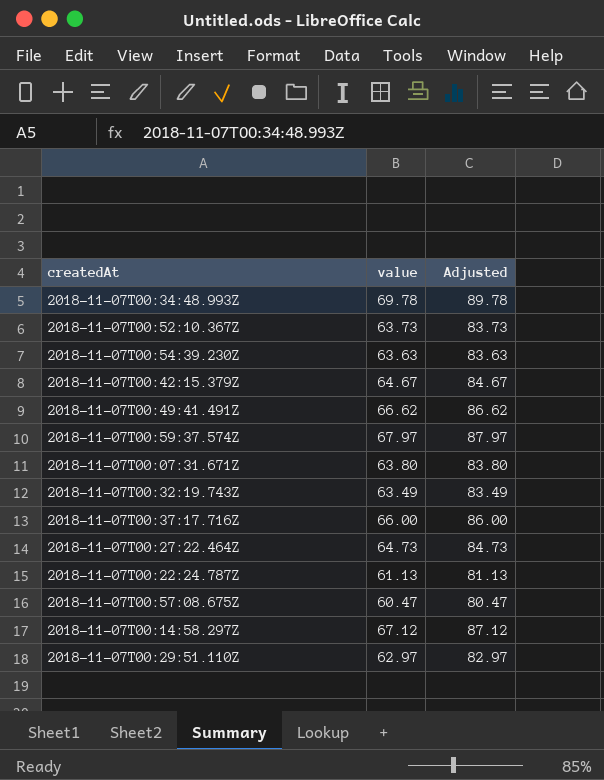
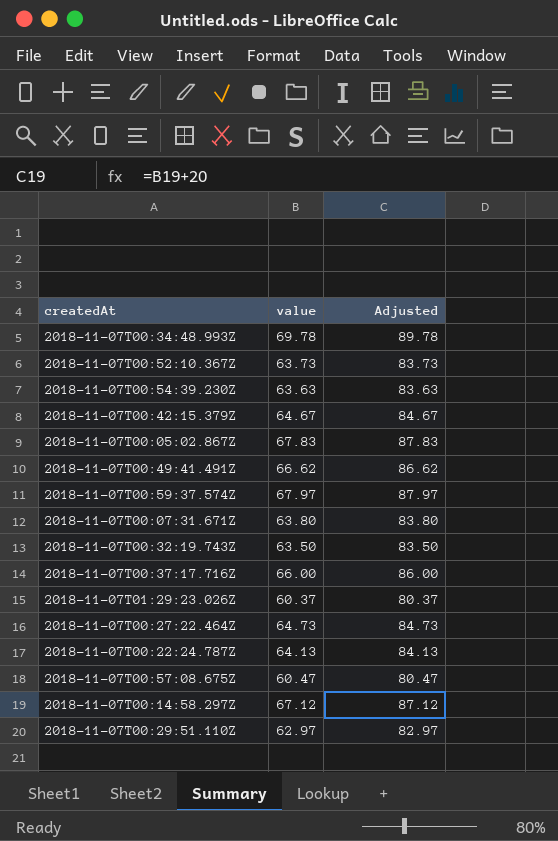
row 2018-11-07T00:05:02.867Z: none -> 67.83 | 87.83
2018-11-07T00:32:19.743Z | value: 63.49 -> 63.50
2018-11-07T00:32:19.743Z | Adjusted: 83.49 -> 83.50
row 2018-11-07T01:29:23.026Z: none -> 60.37 | 80.37
2018-11-07T00:22:24.787Z | value: 61.13 -> 64.13
2018-11-07T00:22:24.787Z | Adjusted: 81.13 -> 84.13

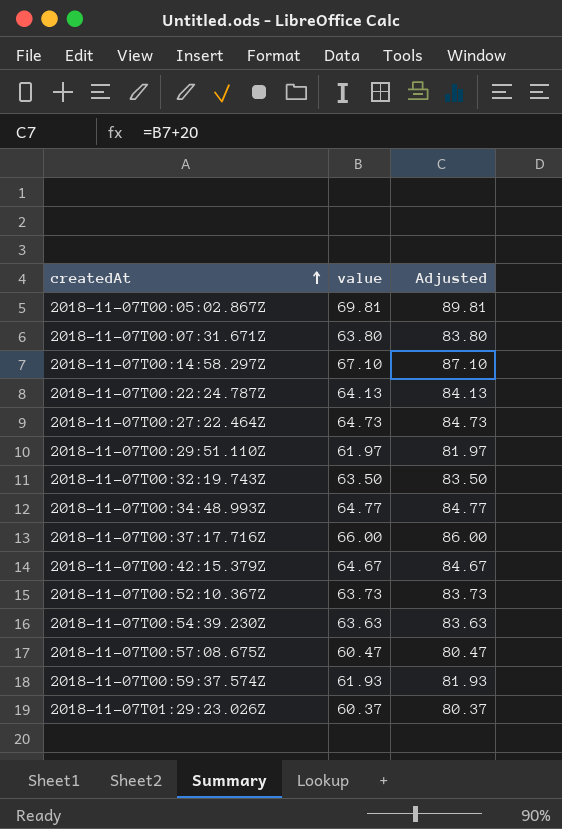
row order: none -> createdAt ascending
row 2018-11-07T00:49:41.491Z: 66.62 | 86.62 -> none
2018-11-07T00:05:02.867Z | value: 67.83 -> 69.81
2018-11-07T00:05:02.867Z | Adjusted: 87.83 -> 89.81
2018-11-07T00:14:58.297Z | value: 67.12 -> 67.10
2018-11-07T00:14:58.297Z | Adjusted: 87.12 -> 87.10
2018-11-07T00:29:51.110Z | value: 62.97 -> 61.97
2018-11-07T00:29:51.110Z | Adjusted: 82.97 -> 81.97
2018-11-07T00:34:48.993Z | value: 69.78 -> 64.77
2018-11-07T00:34:48.993Z | Adjusted: 89.78 -> 84.77
2018-11-07T00:59:37.574Z | value: 67.97 -> 61.93
2018-11-07T00:59:37.574Z | Adjusted: 87.97 -> 81.93

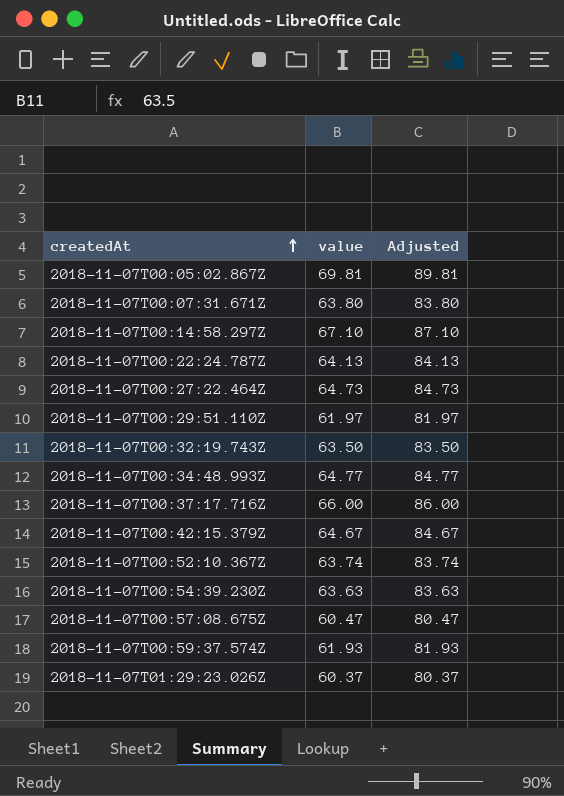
2018-11-07T00:52:10.367Z | value: 63.73 -> 63.74
2018-11-07T00:52:10.367Z | Adjusted: 83.73 -> 83.74

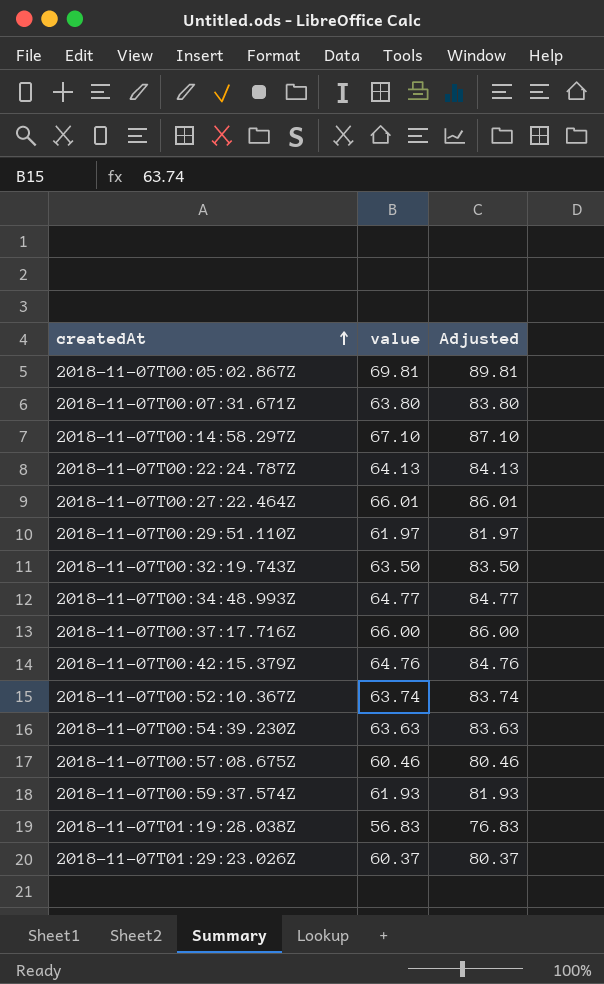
2018-11-07T00:27:22.464Z | value: 64.73 -> 66.01
2018-11-07T00:27:22.464Z | Adjusted: 84.73 -> 86.01
2018-11-07T00:42:15.379Z | value: 64.67 -> 64.76
2018-11-07T00:42:15.379Z | Adjusted: 84.67 -> 84.76
2018-11-07T00:57:08.675Z | value: 60.47 -> 60.46
2018-11-07T00:57:08.675Z | Adjusted: 80.47 -> 80.46
row 2018-11-07T01:19:28.038Z: none -> 56.83 | 76.83

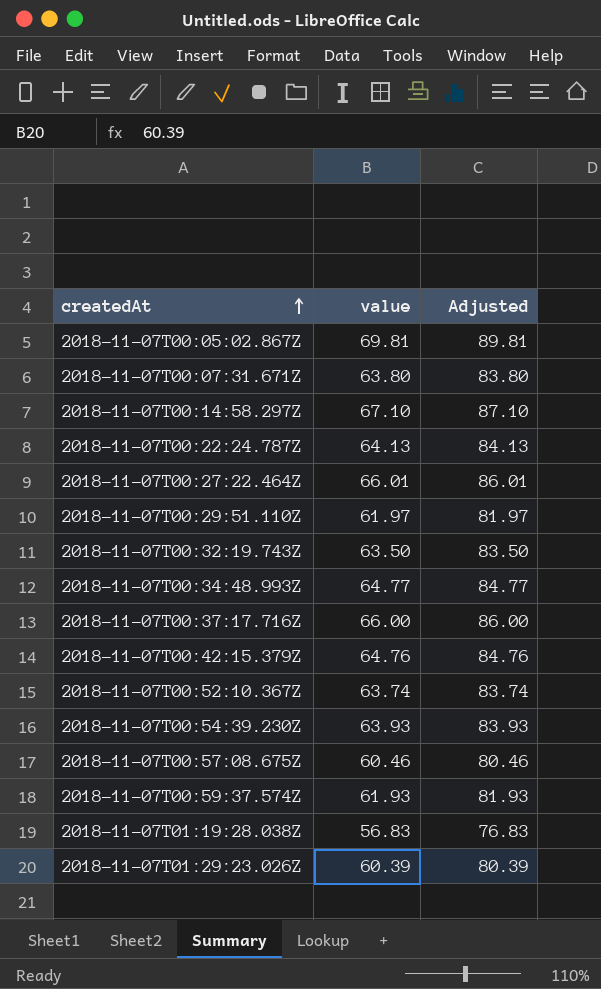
2018-11-07T00:54:39.230Z | value: 63.63 -> 63.93
2018-11-07T00:54:39.230Z | Adjusted: 83.63 -> 83.93
2018-11-07T01:29:23.026Z | value: 60.37 -> 60.39
2018-11-07T01:29:23.026Z | Adjusted: 80.37 -> 80.39

